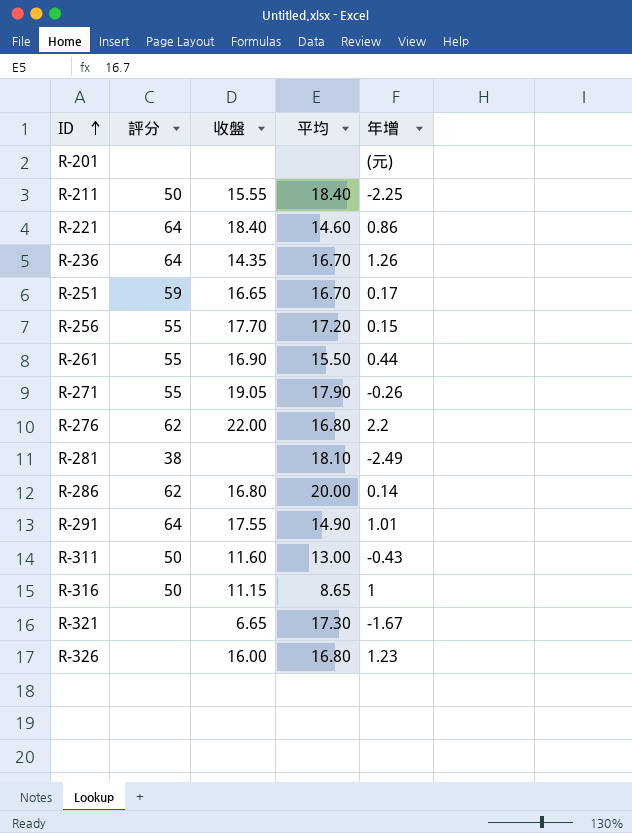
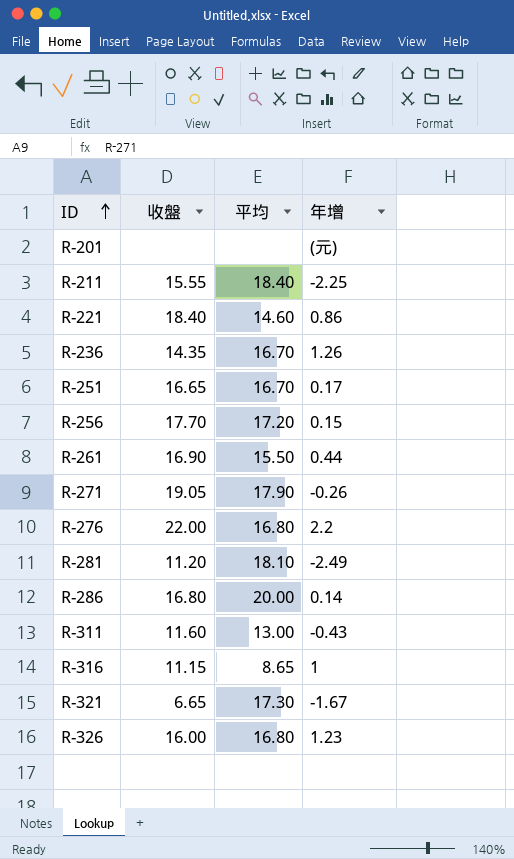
column 評分 | position: 2 -> none
row R-291: 64 | 17.55 | 14.90 | 1.01 -> none
R-281 | 收盤: none -> 11.20

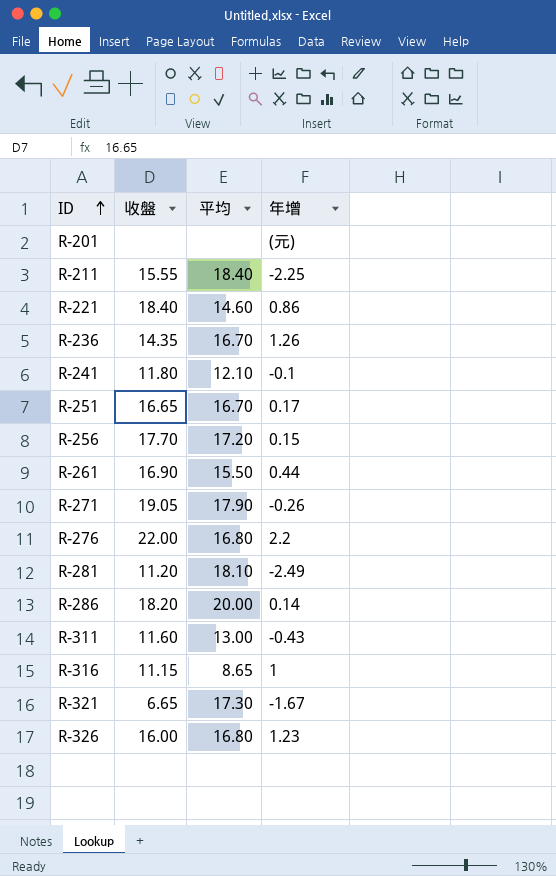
row R-241: none -> 11.80 | 12.10 | -0.1
R-286 | 收盤: 16.80 -> 18.20

